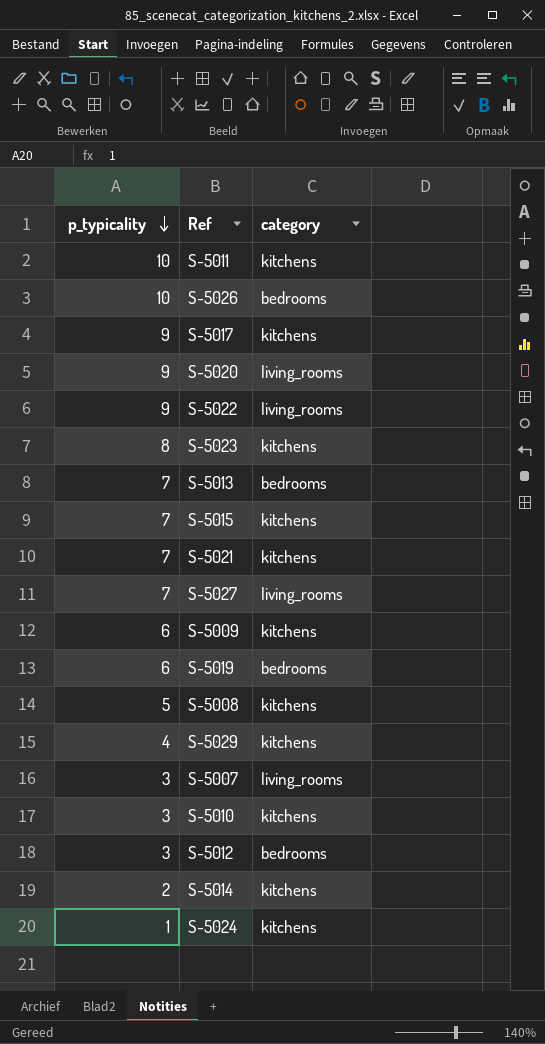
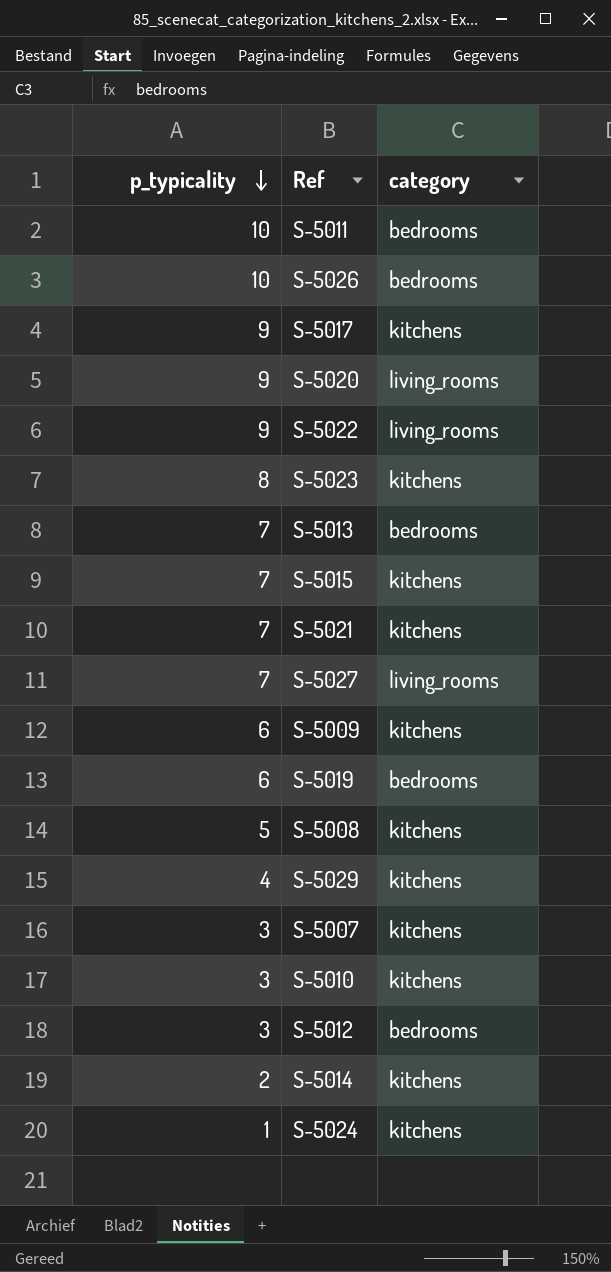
S-5011 | category: kitchens -> bedrooms
S-5007 | category: living_rooms -> kitchens

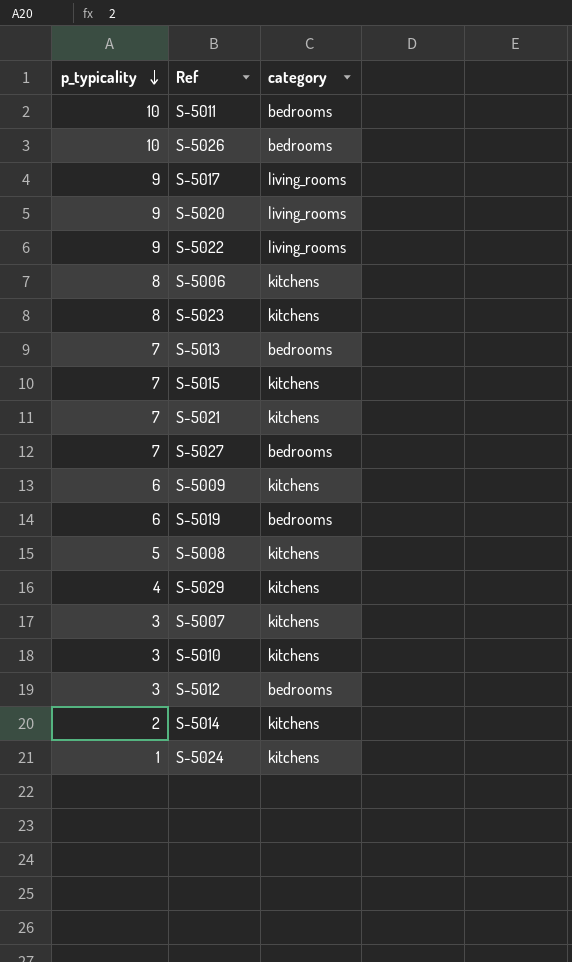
S-5017 | category: kitchens -> living_rooms
row S-5006: none -> 8 | kitchens
S-5027 | category: living_rooms -> bedrooms

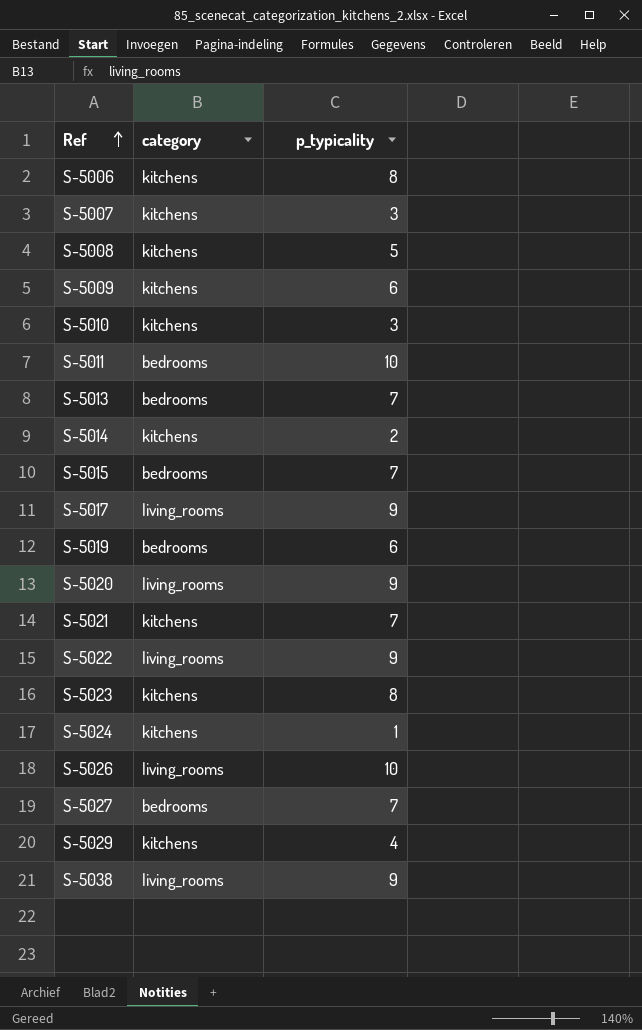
row order: p_typicality descending -> Ref ascending
column p_typicality | position: 1 -> 3
row S-5012: 3 | bedrooms -> none
S-5015 | category: kitchens -> bedrooms
S-5026 | category: bedrooms -> living_rooms
row S-5038: none -> living_rooms | 9

